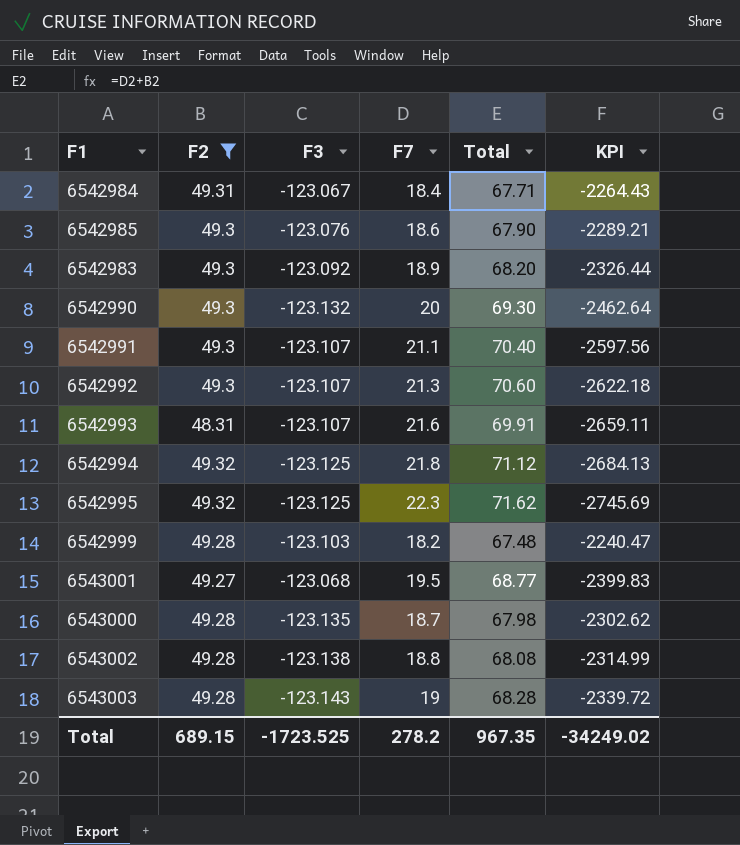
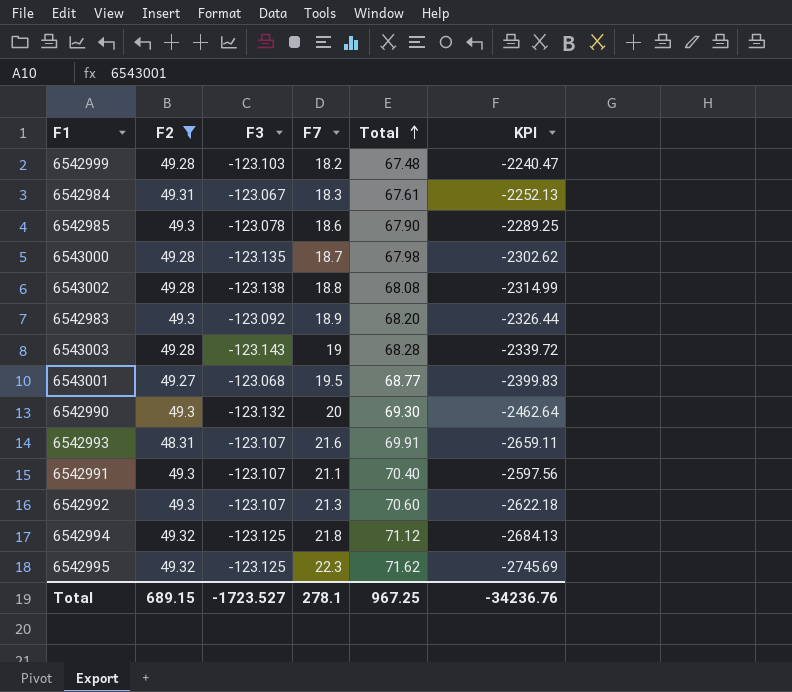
row order: none -> Total ascending
6542984 | F7: 18.4 -> 18.3
6542984 | Total: 67.71 -> 67.61
6542984 | KPI: -2264.43 -> -2252.13
6542985 | F3: -123.076 -> -123.078
6542985 | KPI: -2289.21 -> -2289.25
Total | F3: -1723.525 -> -1723.527
Total | F7: 278.2 -> 278.1
Total | Total: 967.35 -> 967.25
Total | KPI: -34249.02 -> -34236.76

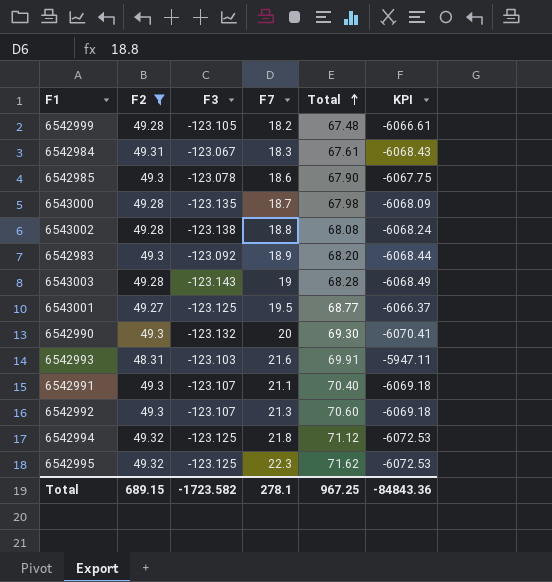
column KPI | formula: [F3] * [F7] -> [F2] * [F3]
6542999 | F3: -123.103 -> -123.105
6543001 | F3: -123.068 -> -123.125
6542993 | F3: -123.107 -> -123.103
Total | F3: -1723.527 -> -1723.582
Total | KPI: -34236.76 -> -84843.36

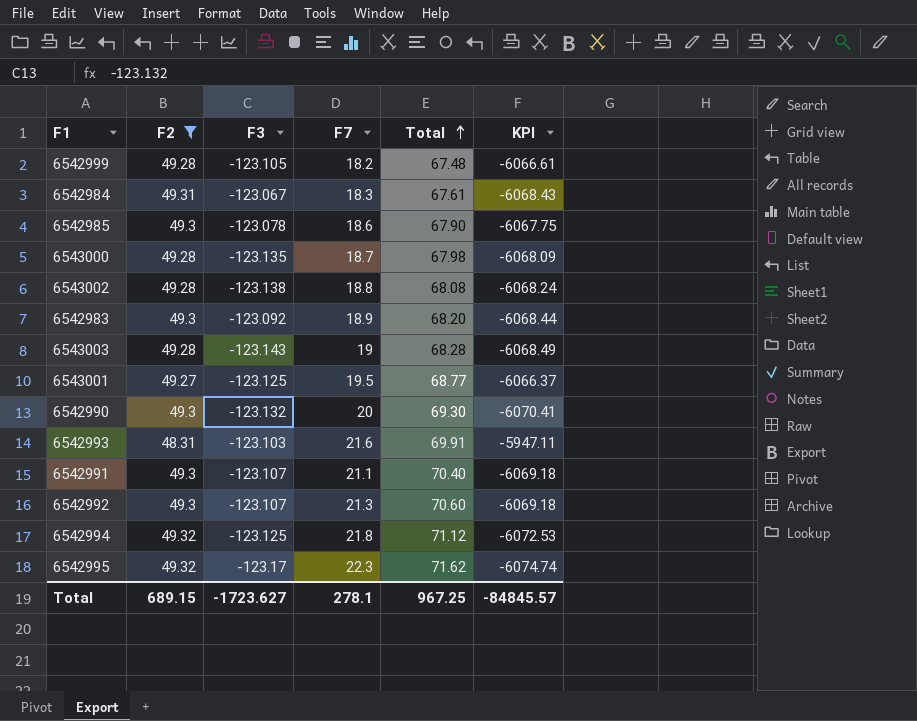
6542995 | F3: -123.125 -> -123.17
6542995 | KPI: -6072.53 -> -6074.74
Total | F3: -1723.582 -> -1723.627
Total | KPI: -84843.36 -> -84845.57

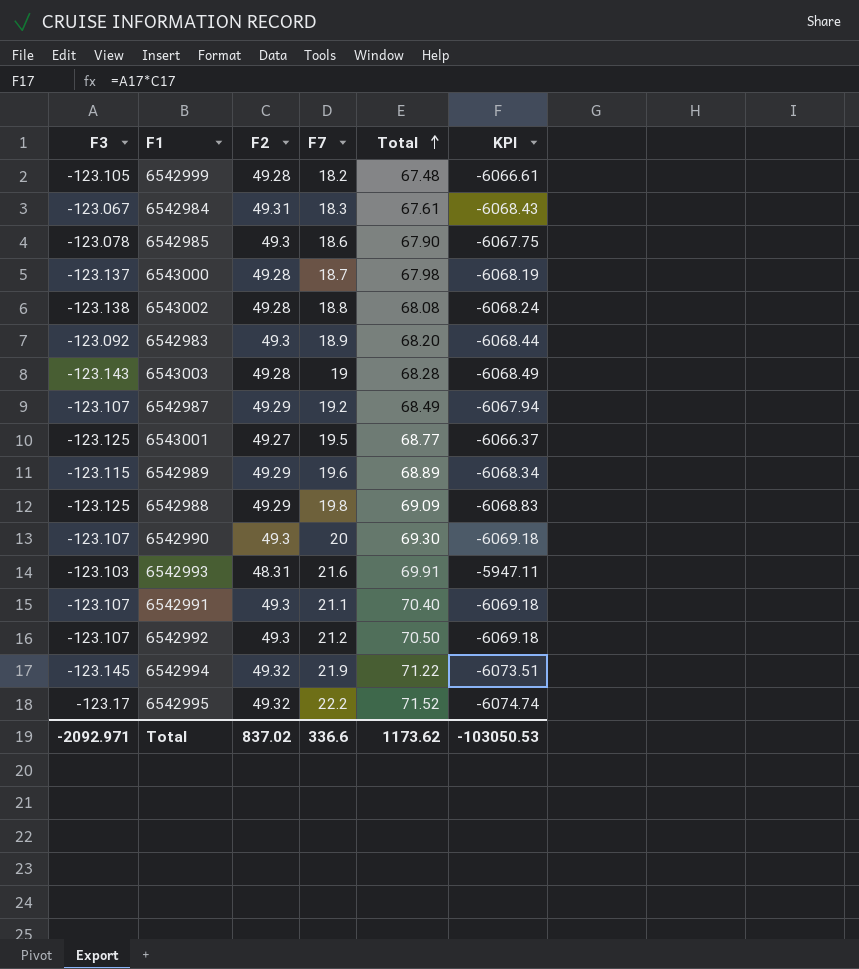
filter: F2 != 49.29 -> none
column F3 | position: 3 -> 1
6543000 | F3: -123.135 -> -123.137
6543000 | KPI: -6068.09 -> -6068.19
6542990 | F3: -123.132 -> -123.107
6542990 | KPI: -6070.41 -> -6069.18
6542992 | F7: 21.3 -> 21.2
6542992 | Total: 70.60 -> 70.50
6542994 | F3: -123.125 -> -123.145
6542994 | F7: 21.8 -> 21.9
6542994 | Total: 71.12 -> 71.22
6542994 | KPI: -6072.53 -> -6073.51
6542995 | F7: 22.3 -> 22.2
6542995 | Total: 71.62 -> 71.52
Total | F3: -1723.627 -> -2092.971
Total | F2: 689.15 -> 837.02
Total | F7: 278.1 -> 336.6
Total | Total: 967.25 -> 1173.62
Total | KPI: -84845.57 -> -103050.53

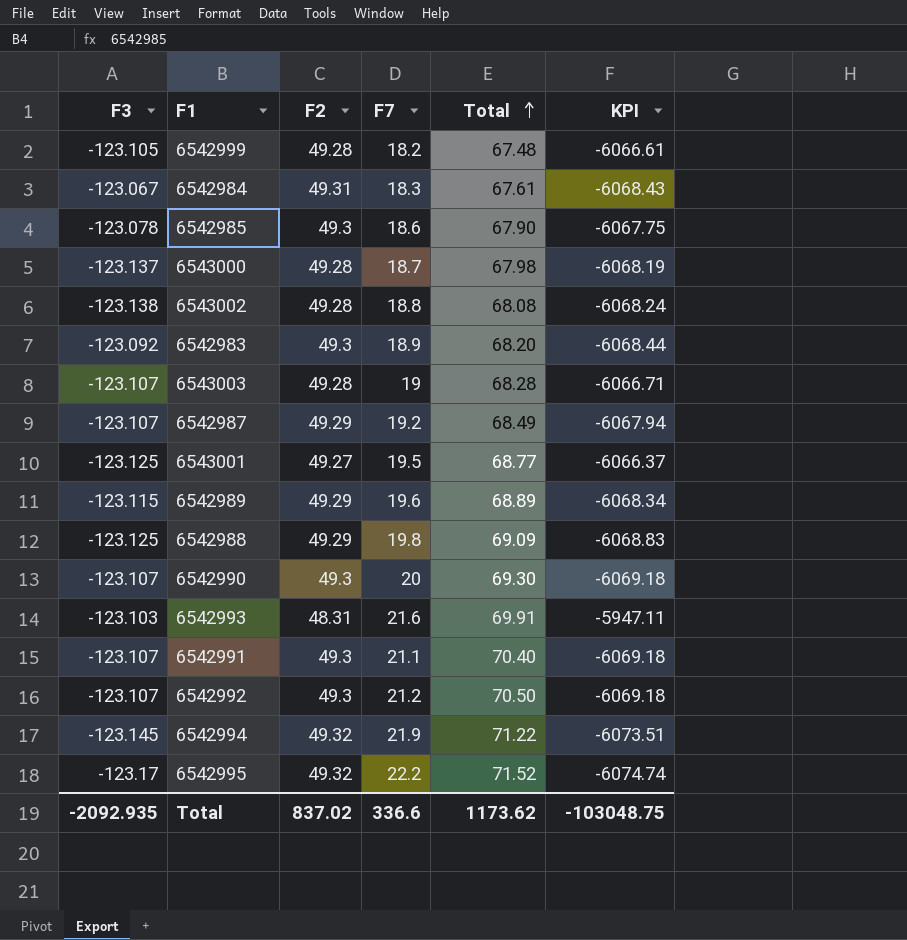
6543003 | F3: -123.143 -> -123.107
6543003 | KPI: -6068.49 -> -6066.71
Total | F3: -2092.971 -> -2092.935
Total | KPI: -103050.53 -> -103048.75

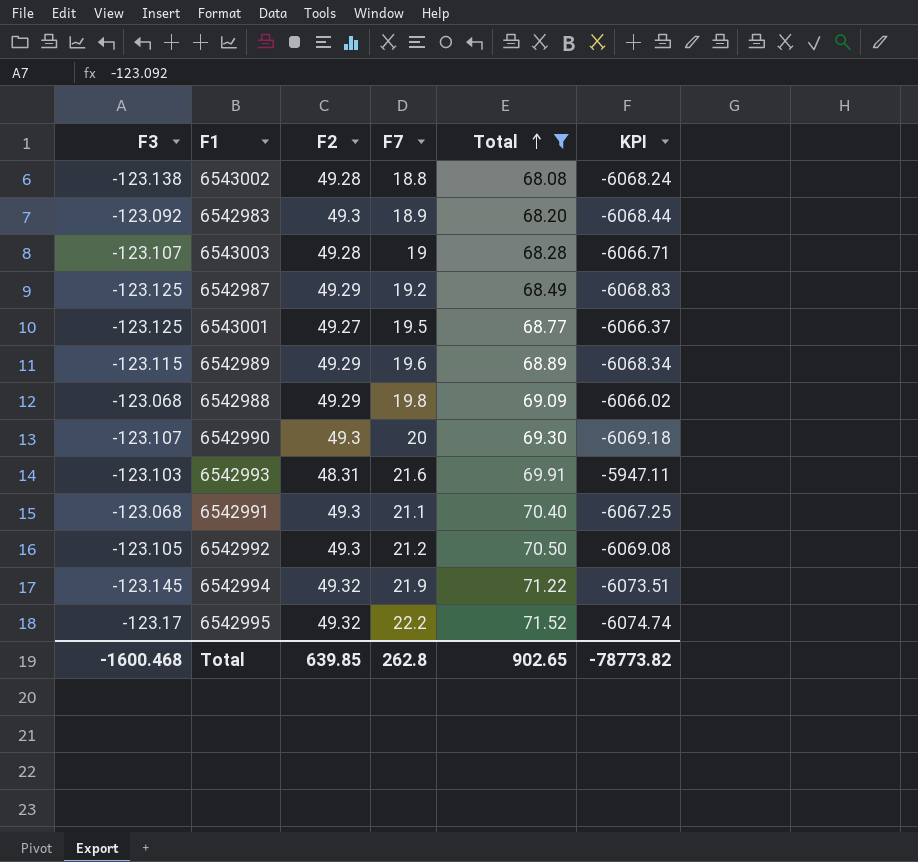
filter: none -> Total >= 68.08
6542987 | F3: -123.107 -> -123.125
6542987 | KPI: -6067.94 -> -6068.83
6542988 | F3: -123.125 -> -123.068
6542988 | KPI: -6068.83 -> -6066.02
6542991 | F3: -123.107 -> -123.068
6542991 | KPI: -6069.18 -> -6067.25
6542992 | F3: -123.107 -> -123.105
6542992 | KPI: -6069.18 -> -6069.08
Total | F3: -2092.935 -> -1600.468
Total | F2: 837.02 -> 639.85
Total | F7: 336.6 -> 262.8
Total | Total: 1173.62 -> 902.65
Total | KPI: -103048.75 -> -78773.82

